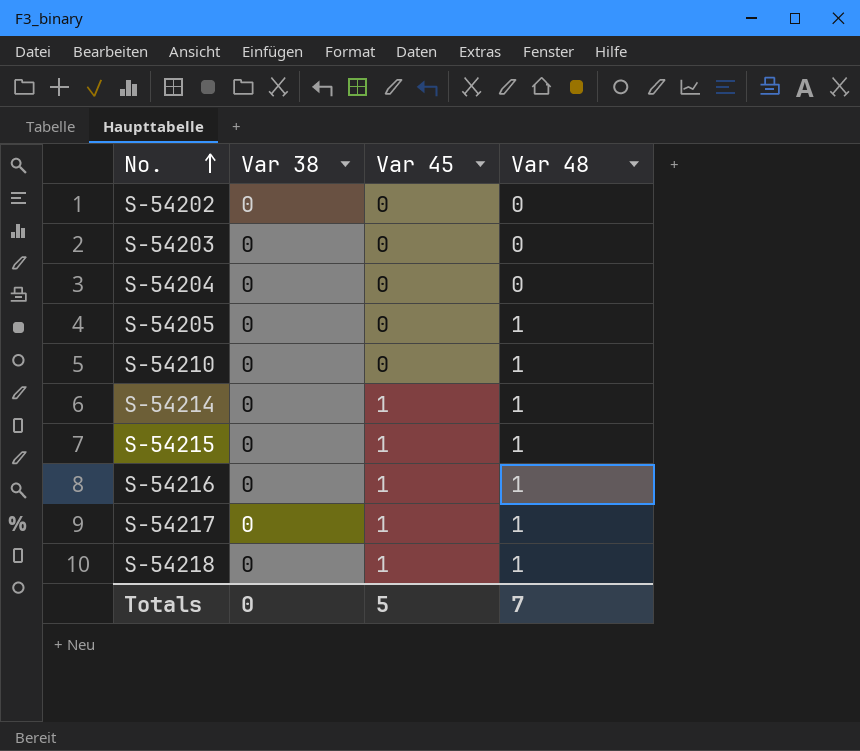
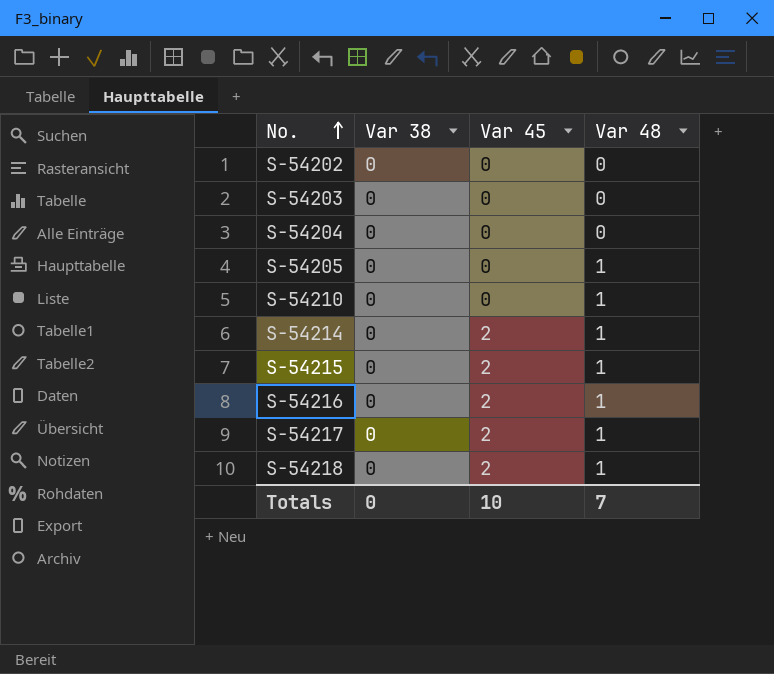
S-54214 | Var 45: 1 -> 2
S-54215 | Var 45: 1 -> 2
S-54216 | Var 45: 1 -> 2
S-54217 | Var 45: 1 -> 2
S-54218 | Var 45: 1 -> 2
Totals | Var 45: 5 -> 10

